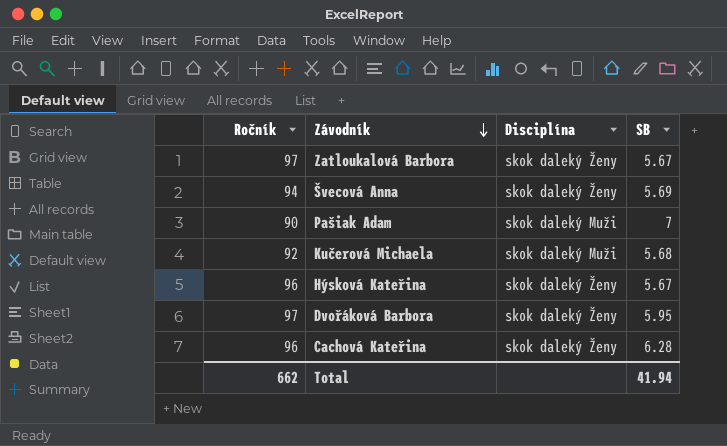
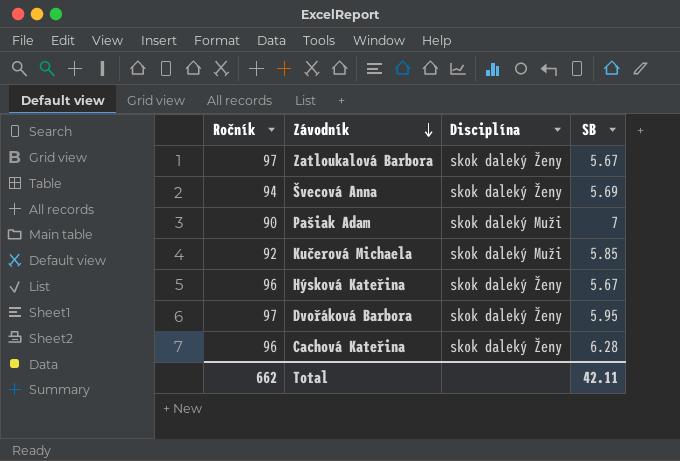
Kučerová Michaela | SB: 5.68 -> 5.85
Total | SB: 41.94 -> 42.11

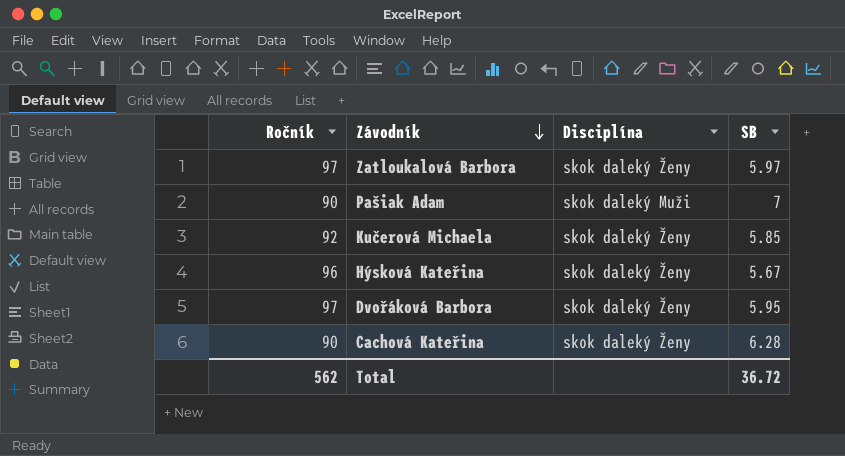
row Švecová Anna: 94 | skok daleký Ženy | 5.69 -> none
Zatloukalová Barbora | SB: 5.67 -> 5.97
Kučerová Michaela | Disciplína: skok daleký Muži -> skok daleký Ženy
Cachová Kateřina | Ročník: 96 -> 90
Total | Ročník: 662 -> 562
Total | SB: 42.11 -> 36.72

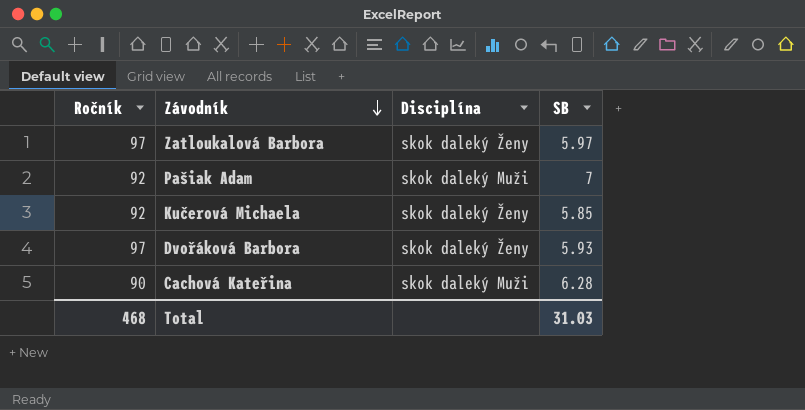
row Hýsková Kateřina: 96 | skok daleký Ženy | 5.67 -> none
Pašiak Adam | Ročník: 90 -> 92
Dvořáková Barbora | SB: 5.95 -> 5.93
Cachová Kateřina | Disciplína: skok daleký Ženy -> skok daleký Muži
Total | Ročník: 562 -> 468
Total | SB: 36.72 -> 31.03

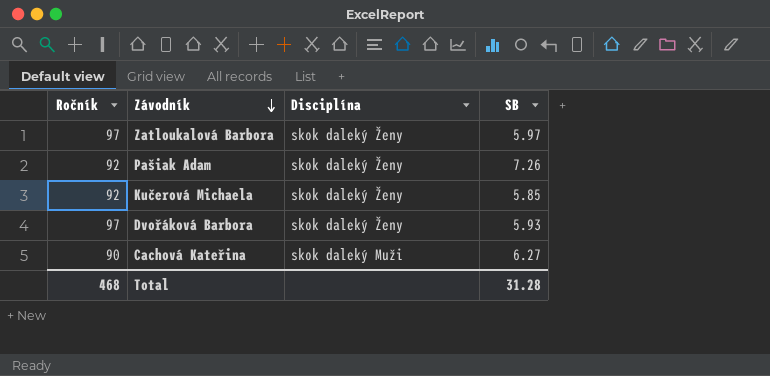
Pašiak Adam | Disciplína: skok daleký Muži -> skok daleký Ženy
Pašiak Adam | SB: 7 -> 7.26
Cachová Kateřina | SB: 6.28 -> 6.27
Total | SB: 31.03 -> 31.28

